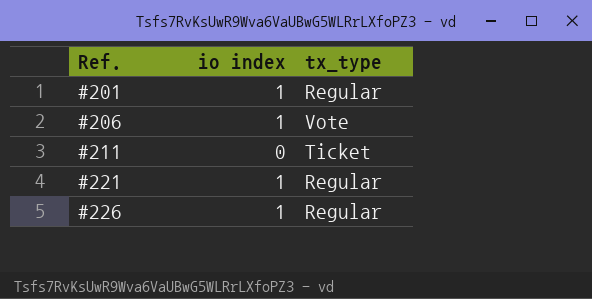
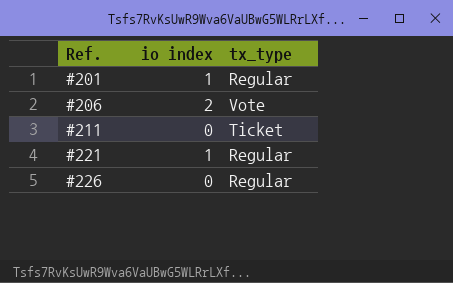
#206 | io index: 1 -> 2
#226 | io index: 1 -> 0

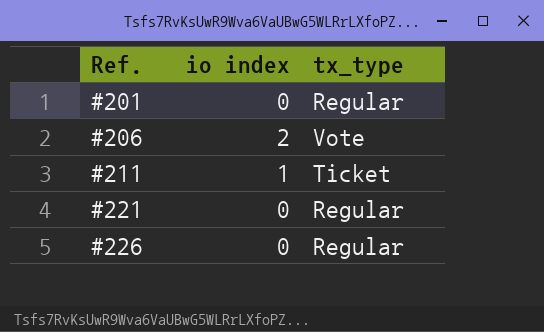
#201 | io index: 1 -> 0
#211 | io index: 0 -> 1
#221 | io index: 1 -> 0

